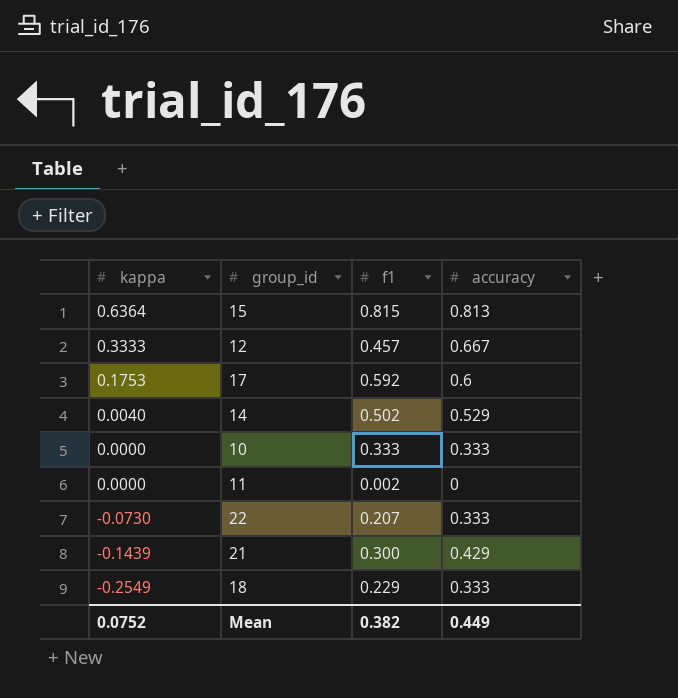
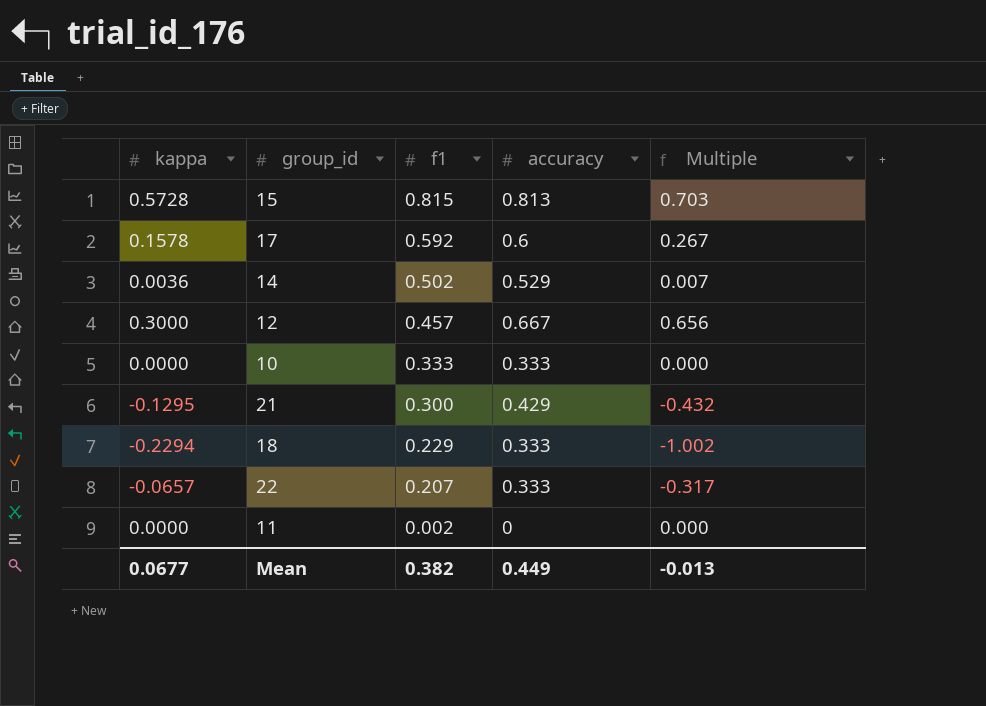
row order: kappa descending -> f1 descending
column Multiple | formula: none -> [kappa] / [f1]
15 | kappa: 0.6364 -> 0.5728
17 | kappa: 0.1753 -> 0.1578
14 | kappa: 0.0040 -> 0.0036
12 | kappa: 0.3333 -> 0.3000
21 | kappa: -0.1439 -> -0.1295
18 | kappa: -0.2549 -> -0.2294
22 | kappa: -0.0730 -> -0.0657
Mean | kappa: 0.0752 -> 0.0677

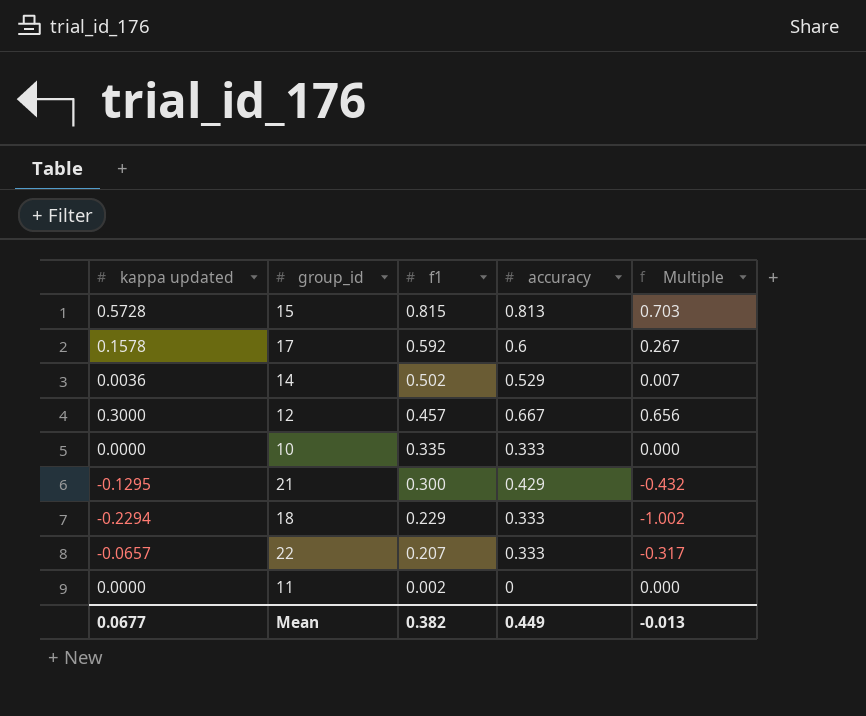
column name: kappa -> kappa updated
10 | f1: 0.333 -> 0.335

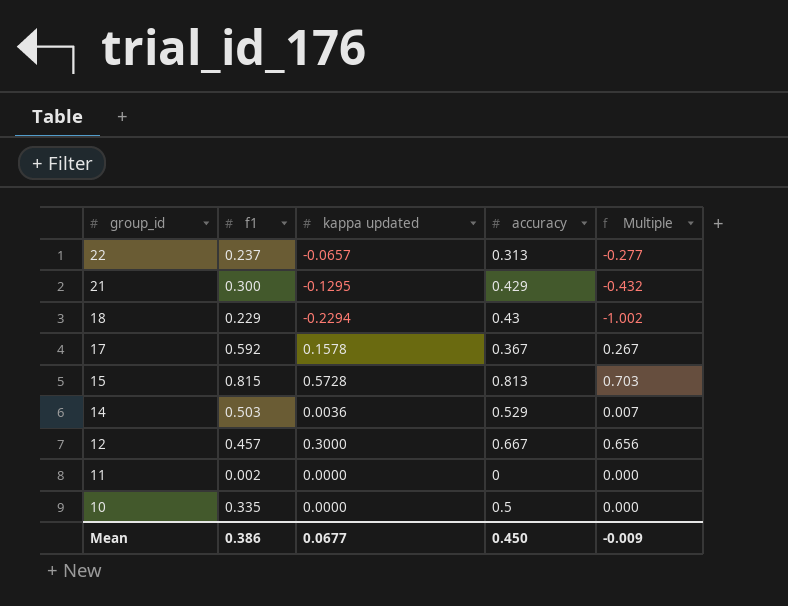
row order: f1 descending -> group_id descending
column kappa updated | position: 1 -> 3
22 | f1: 0.207 -> 0.237
22 | accuracy: 0.333 -> 0.313
22 | Multiple: -0.317 -> -0.277
18 | accuracy: 0.333 -> 0.43
17 | accuracy: 0.6 -> 0.367
14 | f1: 0.502 -> 0.503
10 | accuracy: 0.333 -> 0.5
Mean | f1: 0.382 -> 0.386
Mean | accuracy: 0.449 -> 0.450
Mean | Multiple: -0.013 -> -0.009

